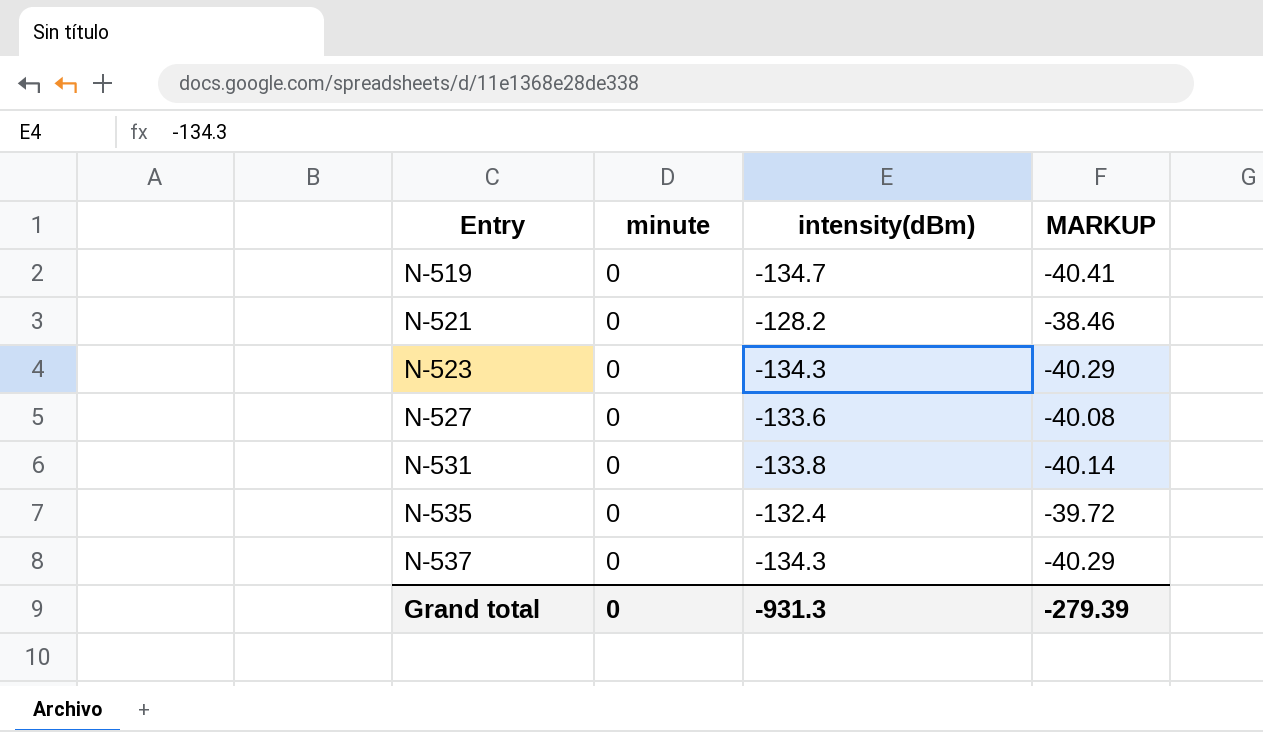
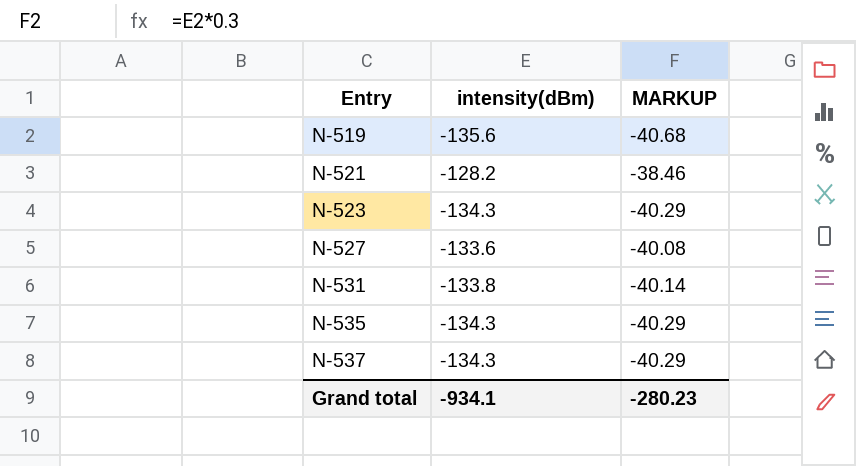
column minute | position: 2 -> none
N-519 | intensity(dBm): -134.7 -> -135.6
N-519 | MARKUP: -40.41 -> -40.68
N-535 | intensity(dBm): -132.4 -> -134.3
N-535 | MARKUP: -39.72 -> -40.29
Grand total | intensity(dBm): -931.3 -> -934.1
Grand total | MARKUP: -279.39 -> -280.23

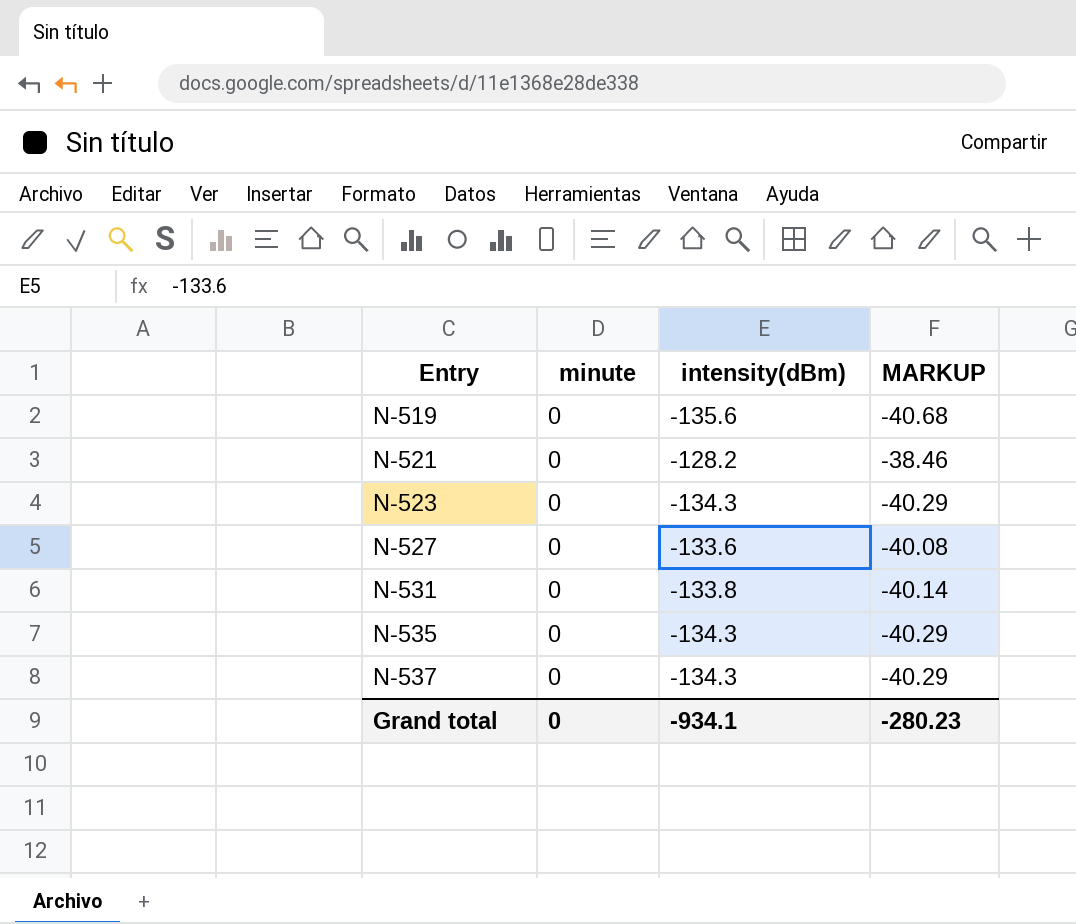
column minute | position: none -> 2

